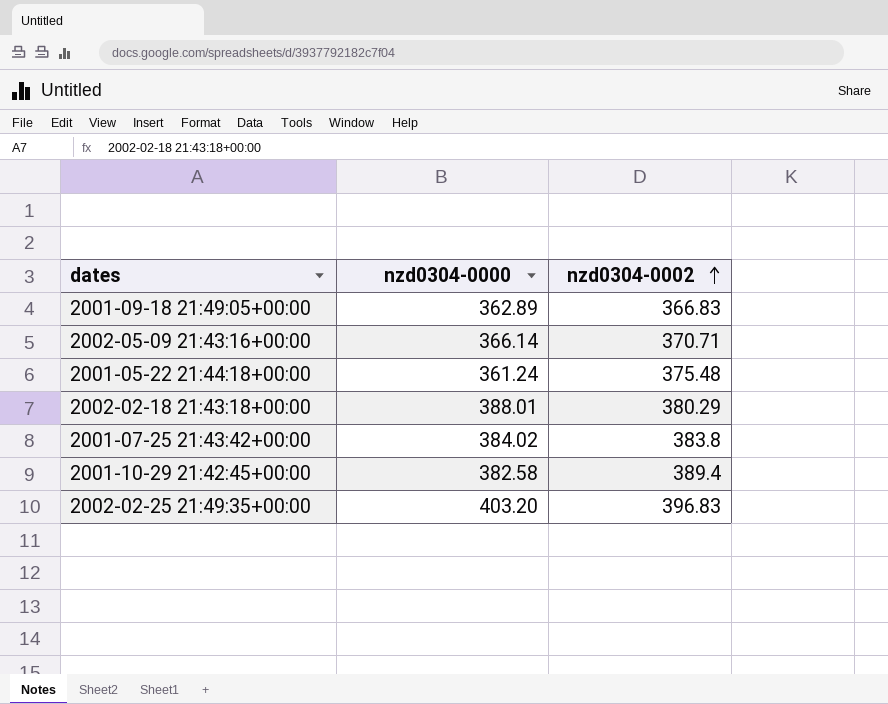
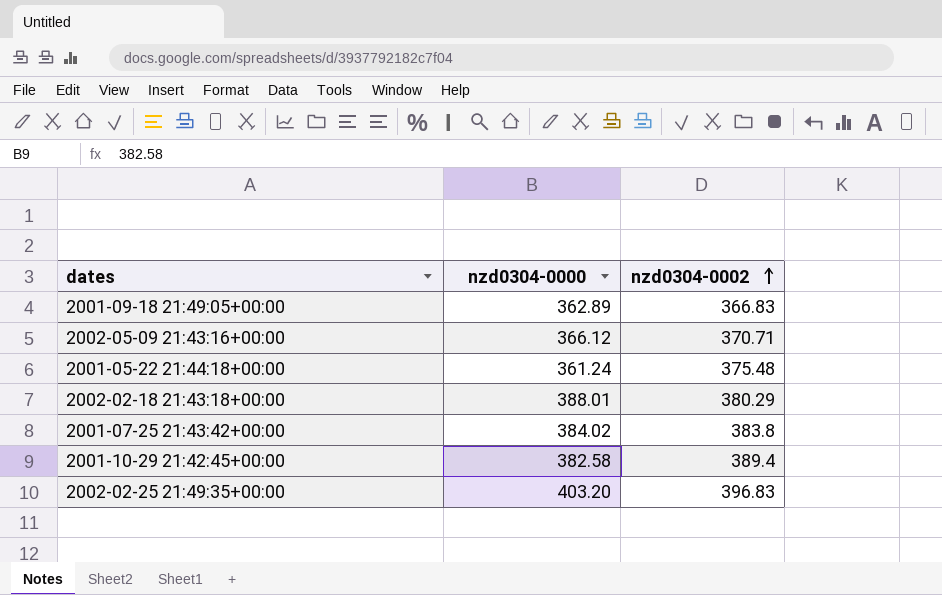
2002-05-09 21:43:16+00:00 | nzd0304-0000: 366.14 -> 366.12

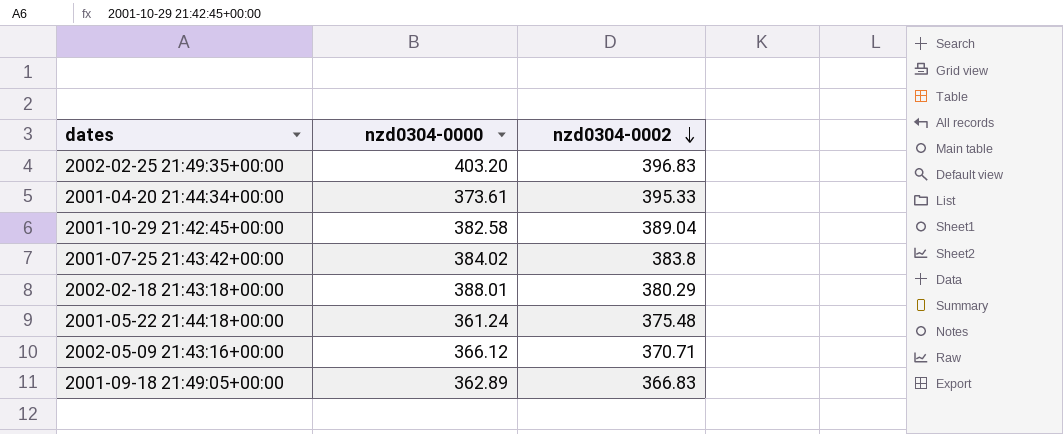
row order: nzd0304-0002 ascending -> nzd0304-0002 descending
row 2001-04-20 21:44:34+00:00: none -> 373.61 | 395.33
2001-10-29 21:42:45+00:00 | nzd0304-0002: 389.4 -> 389.04

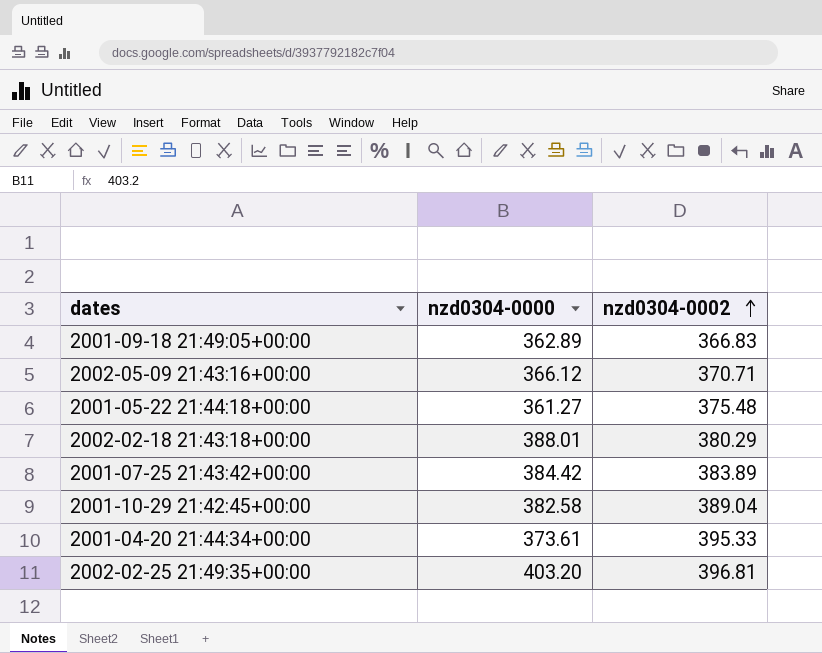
row order: nzd0304-0002 descending -> nzd0304-0002 ascending
2001-05-22 21:44:18+00:00 | nzd0304-0000: 361.24 -> 361.27
2001-07-25 21:43:42+00:00 | nzd0304-0000: 384.02 -> 384.42
2001-07-25 21:43:42+00:00 | nzd0304-0002: 383.8 -> 383.89
2002-02-25 21:49:35+00:00 | nzd0304-0002: 396.83 -> 396.81

